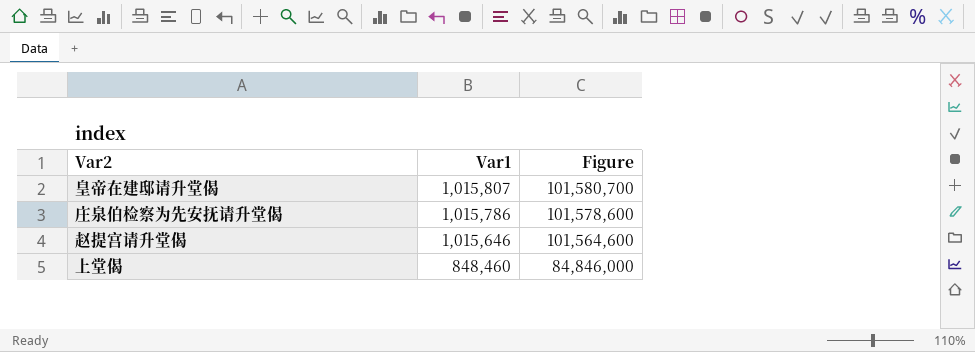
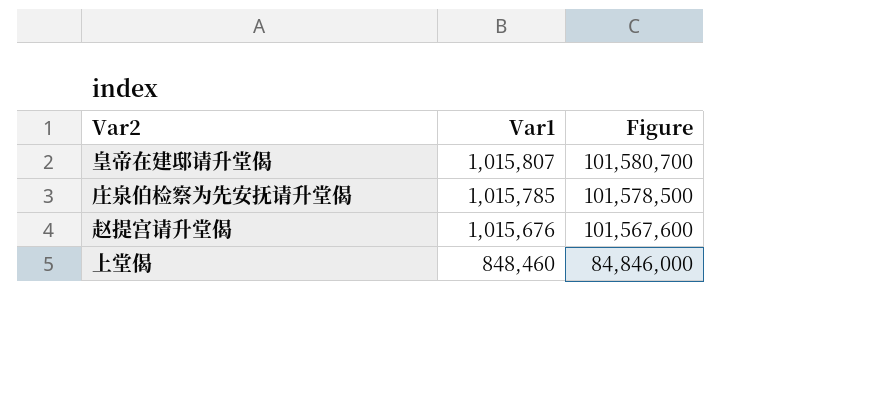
庄泉伯检察为先安抚请升堂偈 | Var1: 1,015,786 -> 1,015,785
庄泉伯检察为先安抚请升堂偈 | Figure: 101,578,600 -> 101,578,500
赵提宫请升堂偈 | Var1: 1,015,646 -> 1,015,676
赵提宫请升堂偈 | Figure: 101,564,600 -> 101,567,600

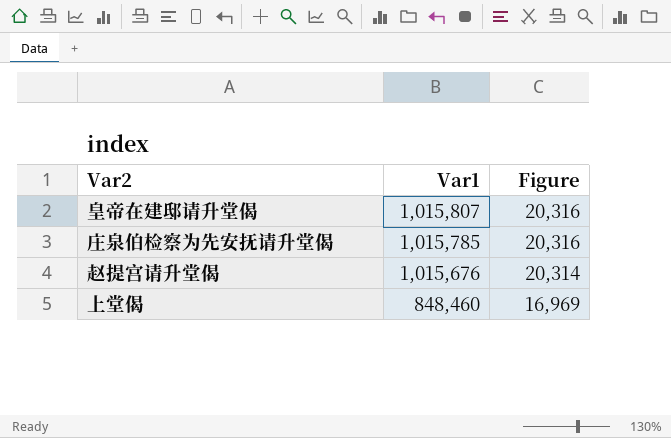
column Figure | formula: [Var1] * 100 -> [Var1] * 0.02

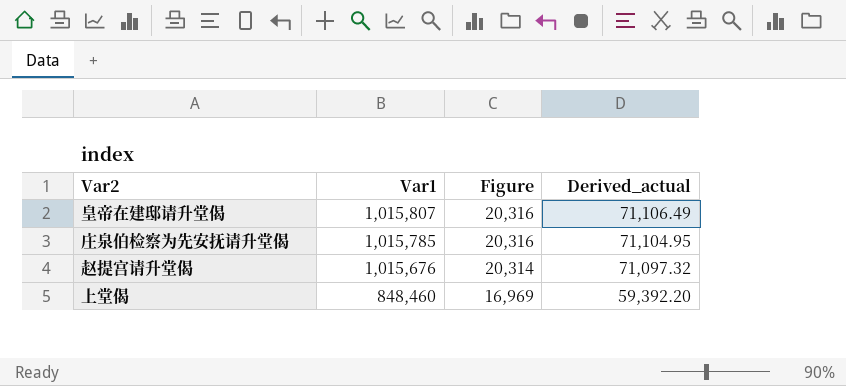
column Derived_actual | formula: none -> [Var1] * 0.07

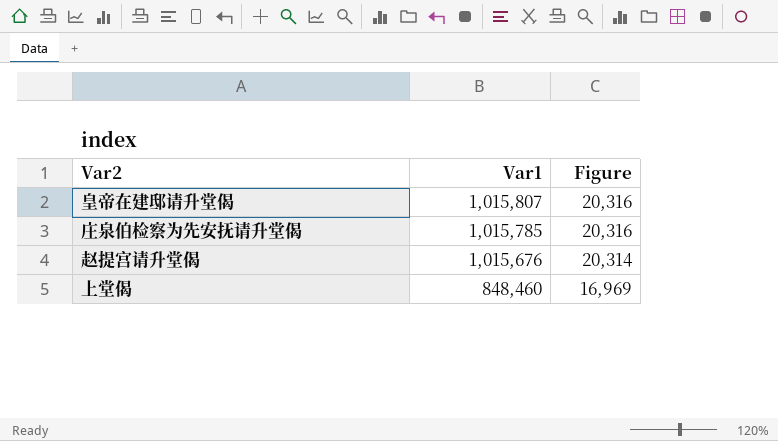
column Derived_actual | formula: [Var1] * 0.07 -> none

